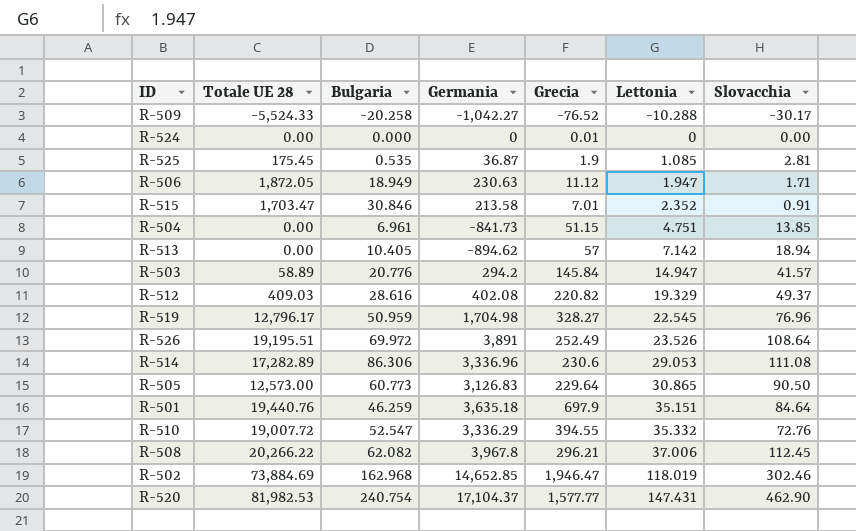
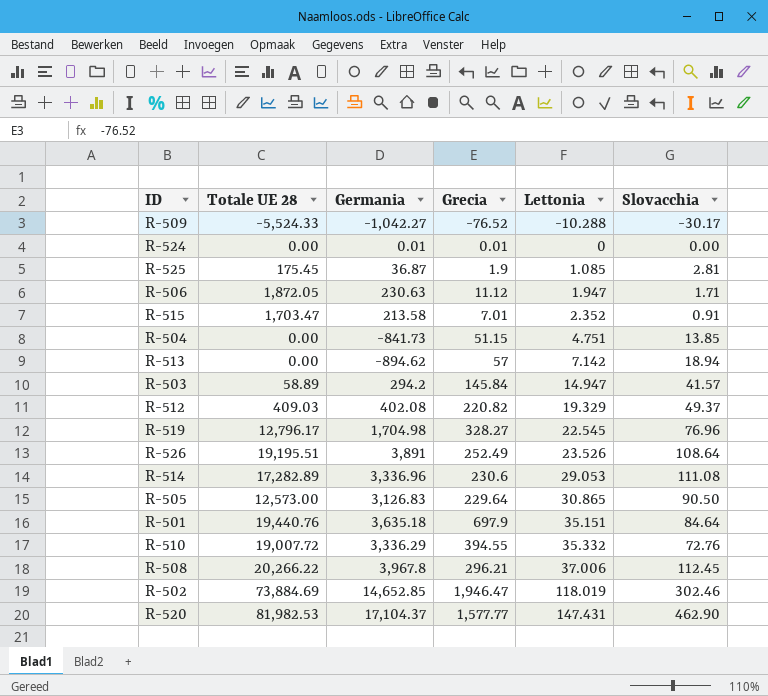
column Bulgaria | position: 3 -> none
R-524 | Germania: 0 -> 0.01

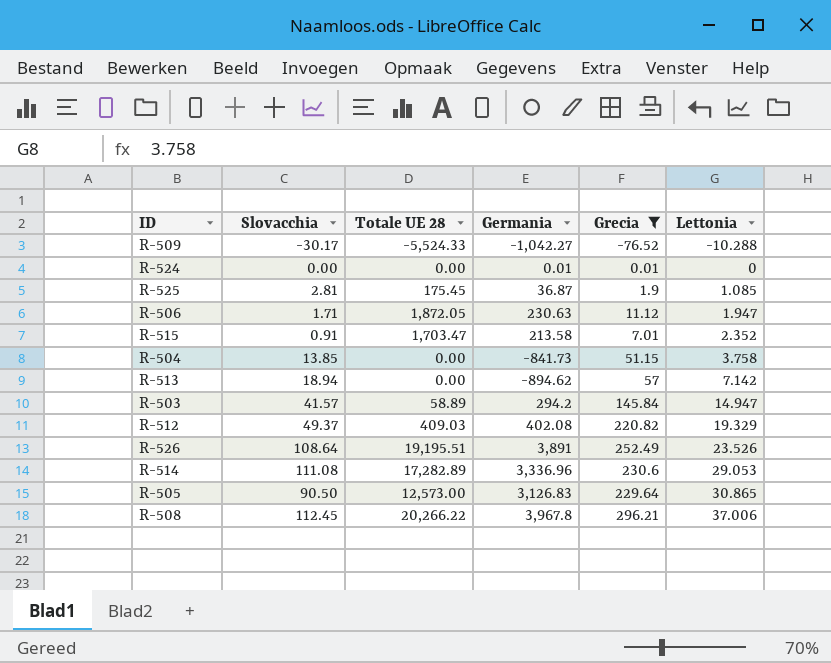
filter: none -> Grecia <= 296.21
column Slovacchia | position: 6 -> 2
R-504 | Lettonia: 4.751 -> 3.758

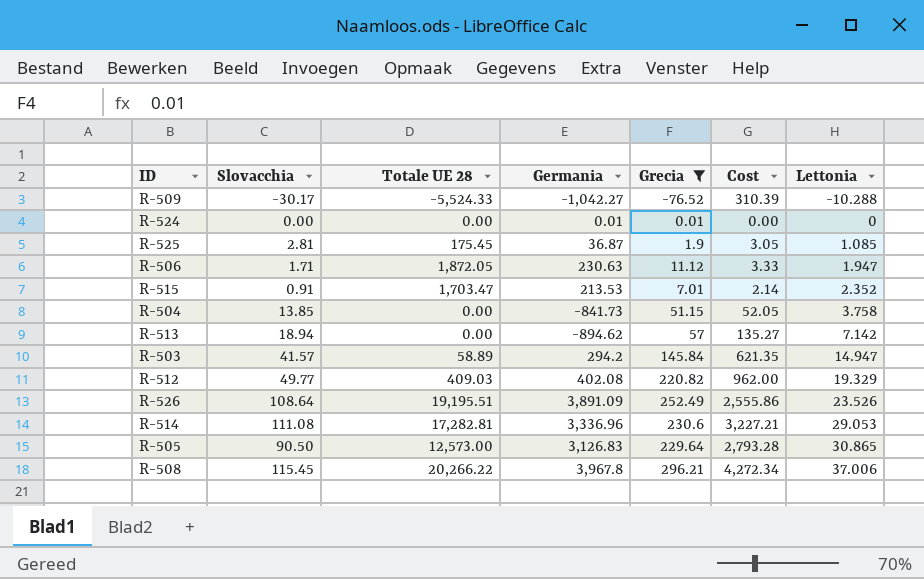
column Cost | formula: none -> [Slovacchia] * [Lettonia]
R-515 | Germania: 213.58 -> 213.53
R-512 | Slovacchia: 49.37 -> 49.77
R-526 | Germania: 3,891 -> 3,891.09
R-514 | Totale UE 28: 17,282.89 -> 17,282.81
R-508 | Slovacchia: 112.45 -> 115.45

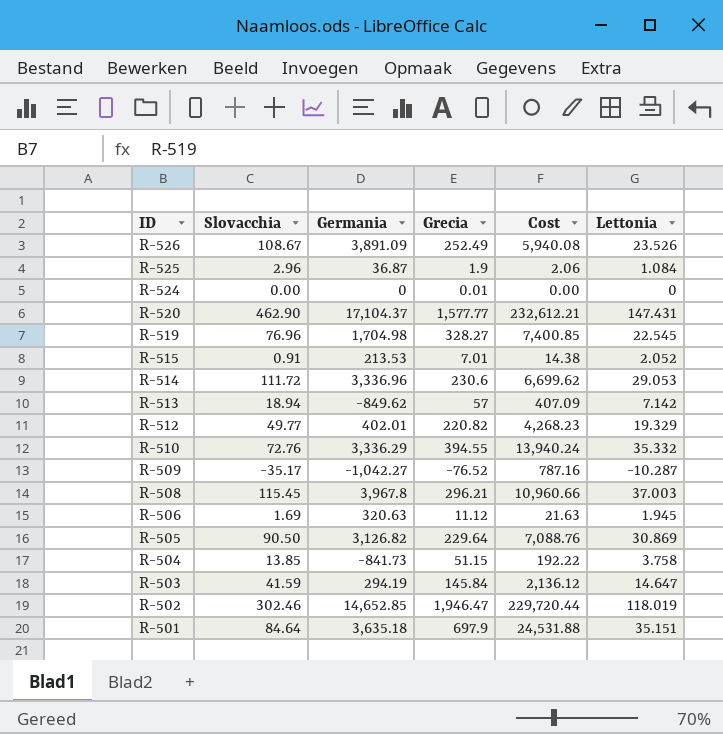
filter: Grecia <= 296.21 -> none
row order: Lettonia ascending -> ID descending
column Totale UE 28 | position: 3 -> none
column Cost | formula: [Slovacchia] * [Lettonia] -> [Grecia] * [Lettonia]
R-526 | Slovacchia: 108.64 -> 108.67
R-525 | Slovacchia: 2.81 -> 2.96
R-525 | Lettonia: 1.085 -> 1.084
R-524 | Germania: 0.01 -> 0
R-515 | Lettonia: 2.352 -> 2.052
R-514 | Slovacchia: 111.08 -> 111.72
R-513 | Germania: -894.62 -> -849.62
R-512 | Germania: 402.08 -> 402.01
R-509 | Slovacchia: -30.17 -> -35.17
R-509 | Lettonia: -10.288 -> -10.287
R-508 | Lettonia: 37.006 -> 37.003
R-506 | Slovacchia: 1.71 -> 1.69
R-506 | Germania: 230.63 -> 320.63
R-506 | Lettonia: 1.947 -> 1.945
R-505 | Germania: 3,126.83 -> 3,126.82
R-505 | Lettonia: 30.865 -> 30.869
R-503 | Slovacchia: 41.57 -> 41.59
R-503 | Germania: 294.2 -> 294.19
R-503 | Lettonia: 14.947 -> 14.647

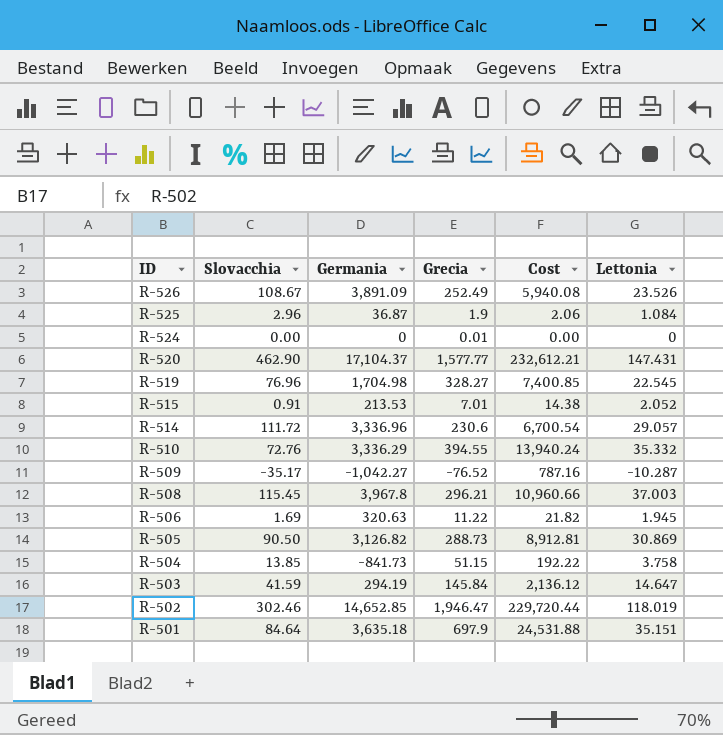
row R-513: 18.94 | -849.62 | 57 | 407.09 | 7.142 -> none
row R-512: 49.77 | 402.01 | 220.82 | 4,268.23 | 19.329 -> none
R-514 | Cost: 6,699.62 -> 6,700.54
R-514 | Lettonia: 29.053 -> 29.057
R-506 | Grecia: 11.12 -> 11.22
R-506 | Cost: 21.63 -> 21.82
R-505 | Grecia: 229.64 -> 288.73
R-505 | Cost: 7,088.76 -> 8,912.81

